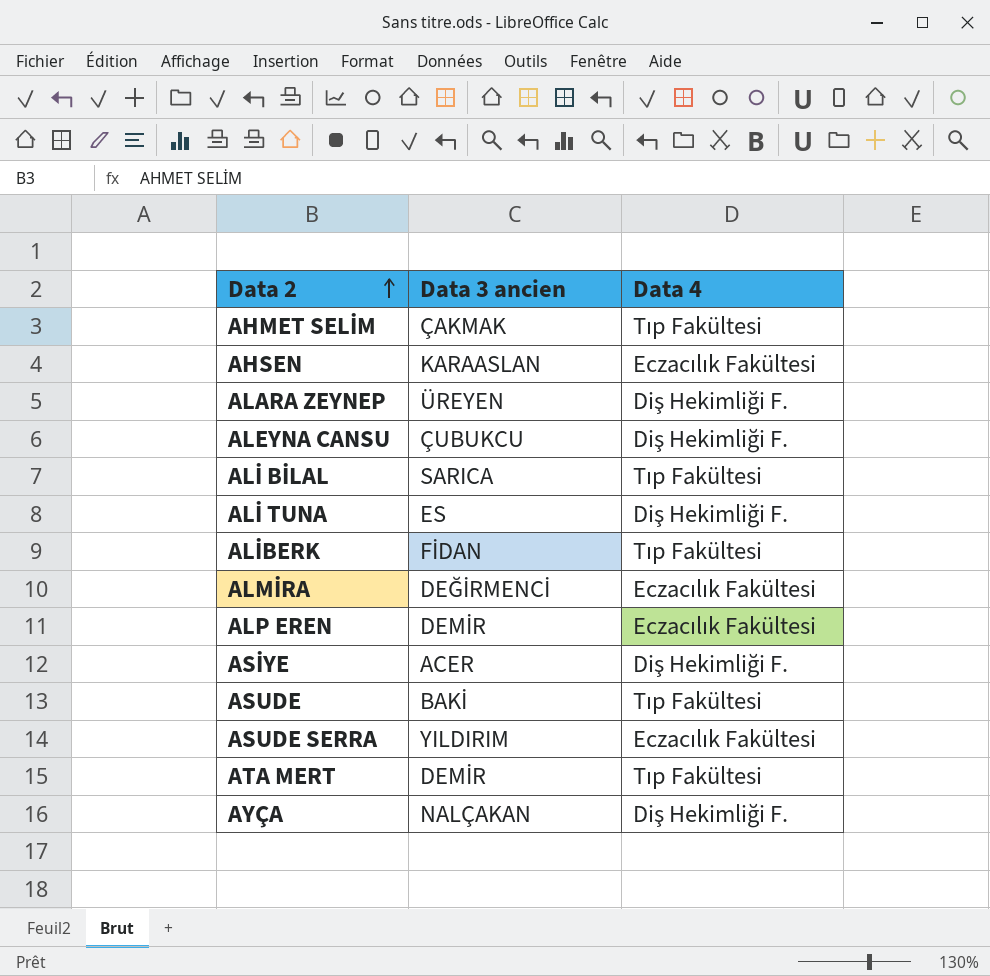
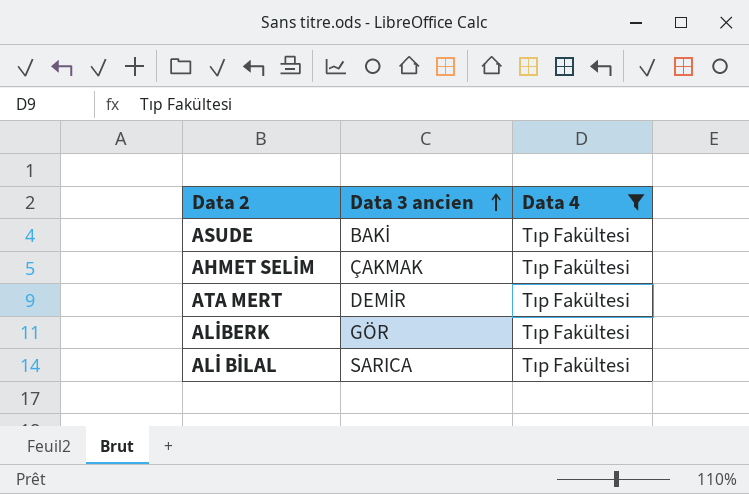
filter: none -> Data 4 = Tıp Fakültesi
row order: Data 2 ascending -> Data 3 ancien ascending
ALİBERK | Data 3 ancien: FİDAN -> GÖR

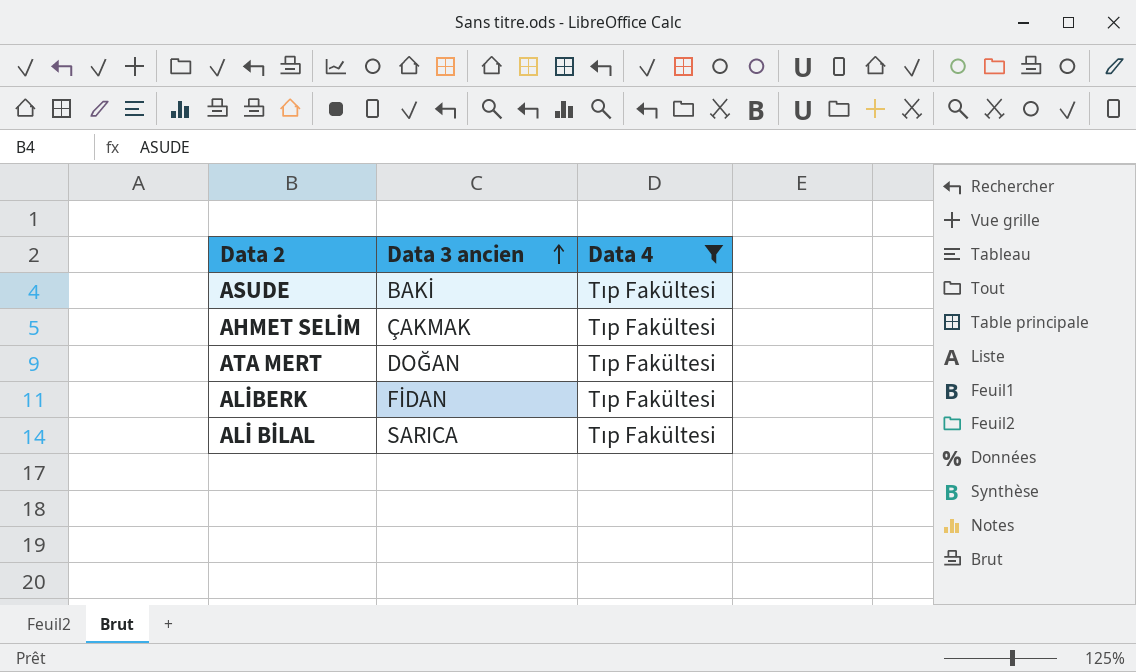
ATA MERT | Data 3 ancien: DEMİR -> DOĞAN
ALİBERK | Data 3 ancien: GÖR -> FİDAN

